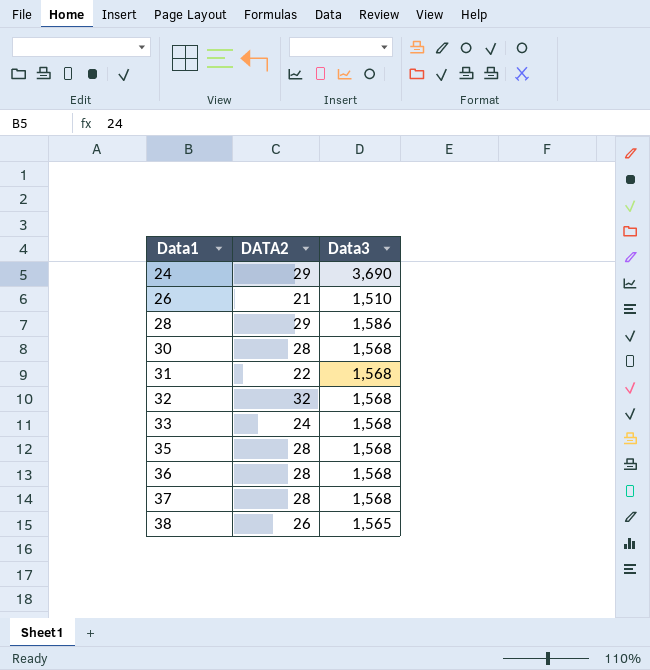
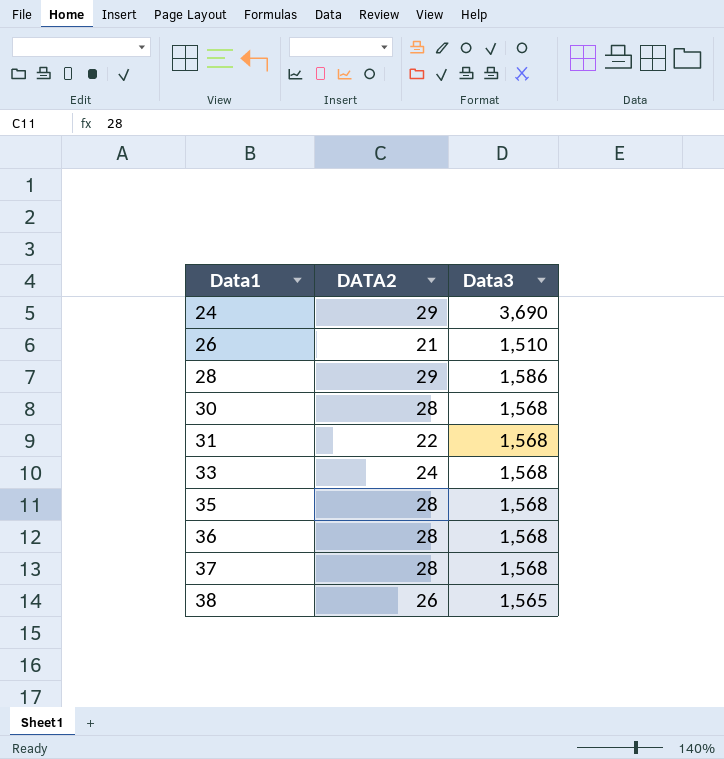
row 32: 32 | 1,568 -> none

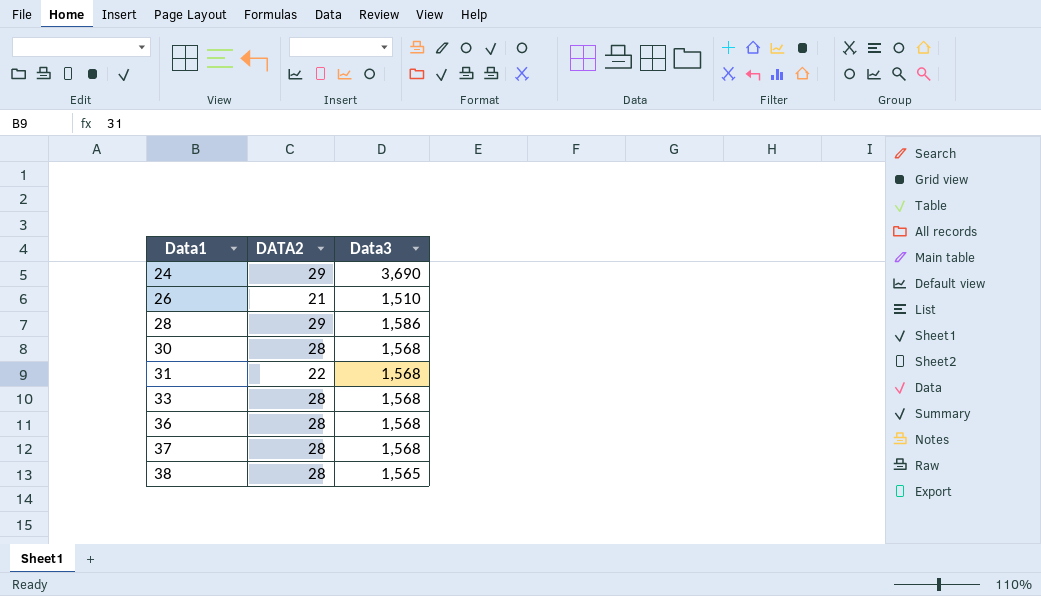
row 35: 28 | 1,568 -> none
33 | DATA2: 24 -> 28
38 | DATA2: 26 -> 28

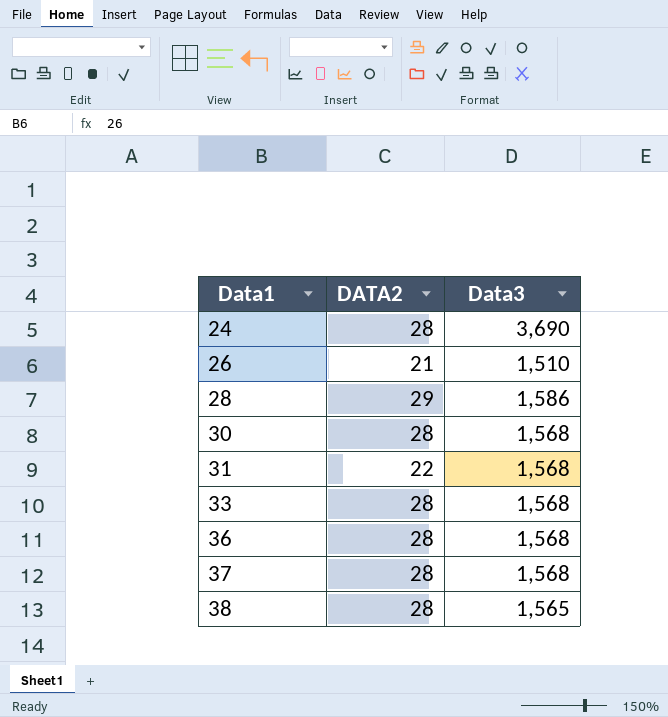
24 | DATA2: 29 -> 28

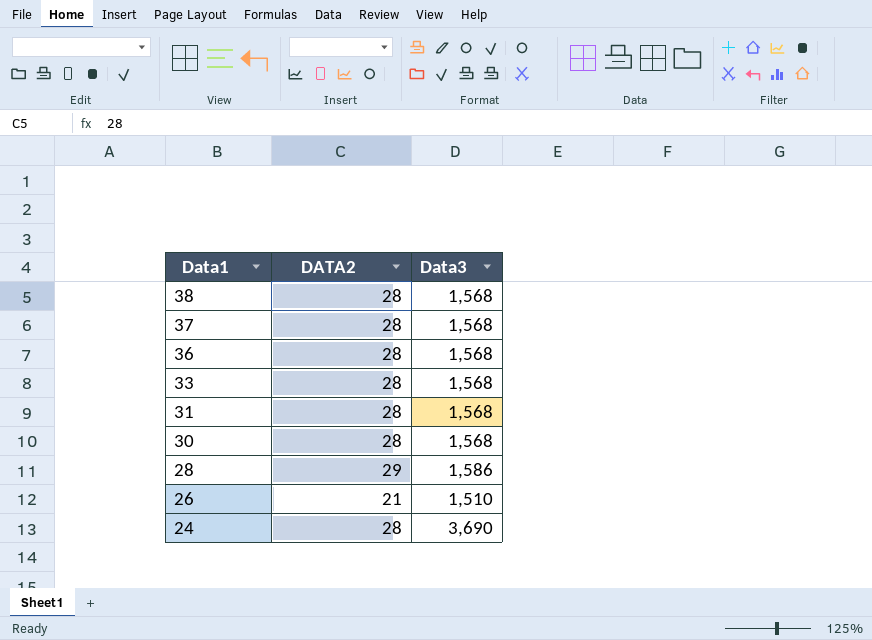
row order: Data1 ascending -> Data1 descending
38 | Data3: 1,565 -> 1,568
31 | DATA2: 22 -> 28

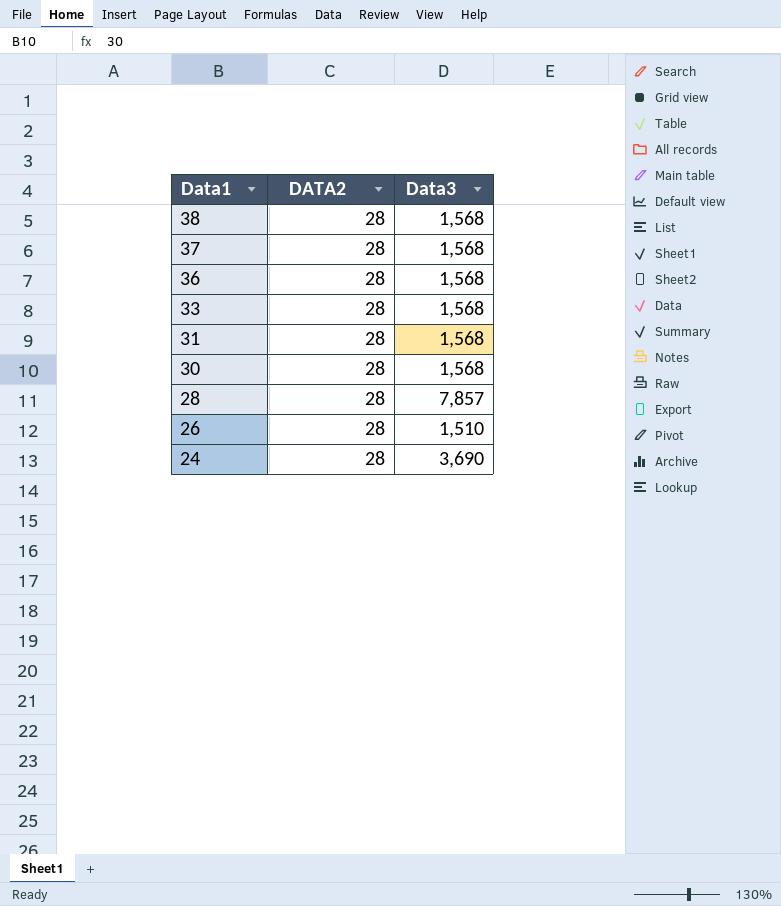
28 | DATA2: 29 -> 28
28 | Data3: 1,586 -> 7,857
26 | DATA2: 21 -> 28

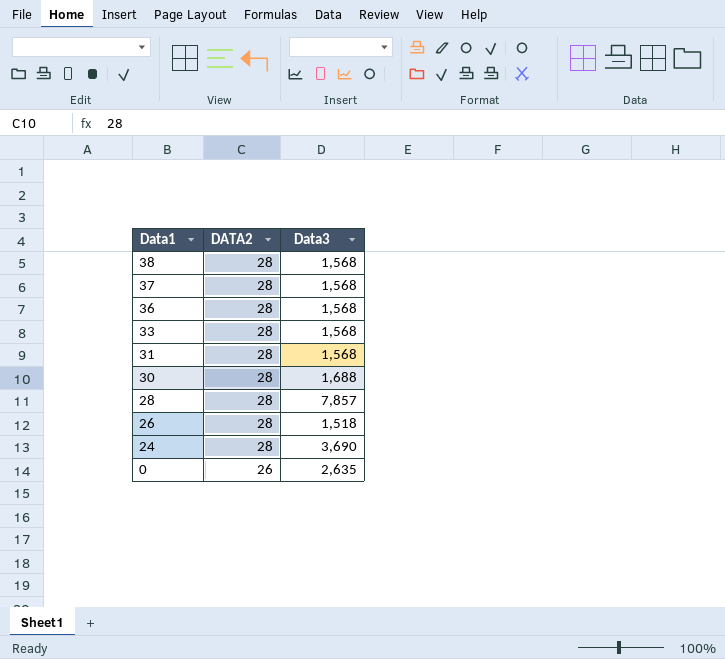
30 | Data3: 1,568 -> 1,688
26 | Data3: 1,510 -> 1,518
row 0: none -> 26 | 2,635

